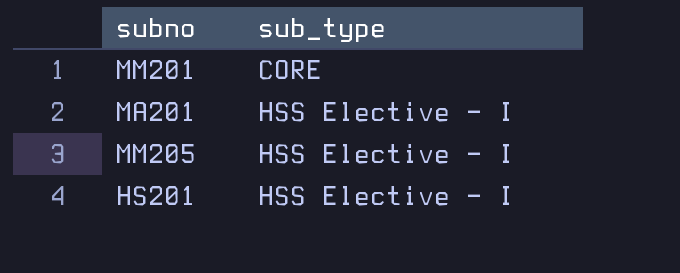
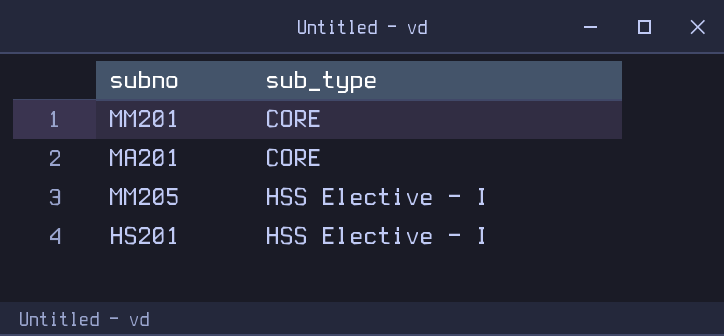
MA201 | sub_type: HSS Elective - I -> CORE

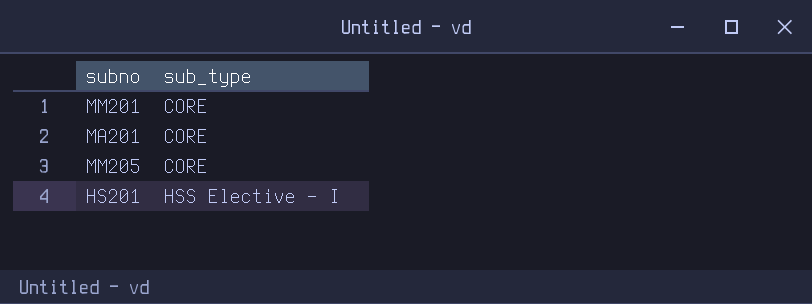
MM205 | sub_type: HSS Elective - I -> CORE

